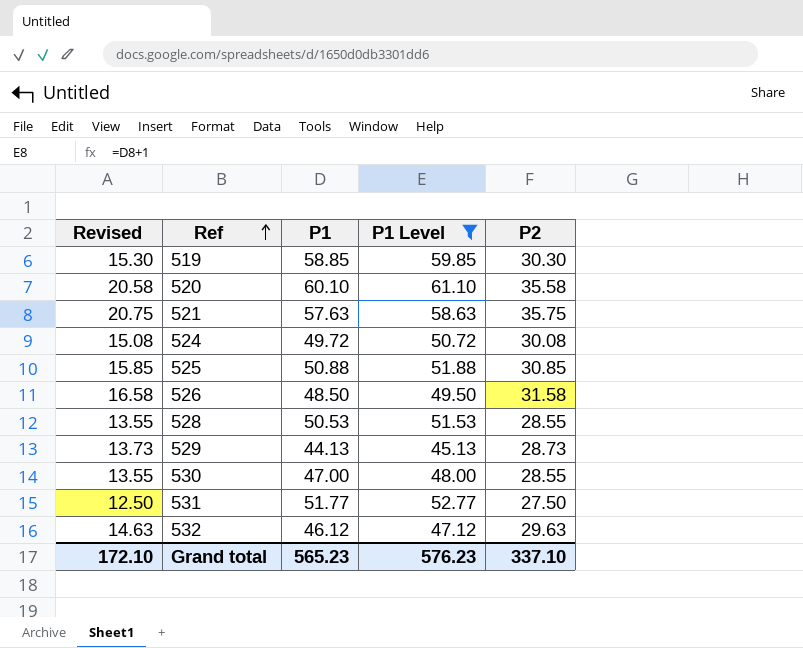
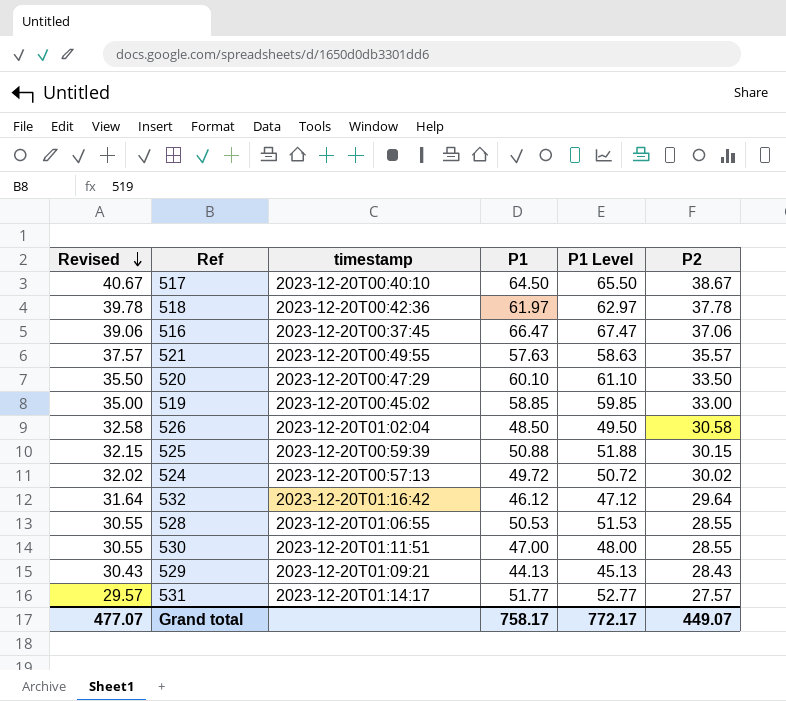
filter: P1 Level <= 61.10 -> none
row order: Ref ascending -> Revised descending
column Revised | formula: [P2] - 15 -> [P2] + 2
column timestamp | position: none -> 3
521 | P2: 35.75 -> 35.57
520 | P2: 35.58 -> 33.50
519 | P2: 30.30 -> 33.00
526 | P2: 31.58 -> 30.58
525 | P2: 30.85 -> 30.15
524 | P2: 30.08 -> 30.02
532 | P2: 29.63 -> 29.64
529 | P2: 28.73 -> 28.43
531 | P2: 27.50 -> 27.57
Grand total | Revised: 172.10 -> 477.07
Grand total | P1: 565.23 -> 758.17
Grand total | P1 Level: 576.23 -> 772.17
Grand total | P2: 337.10 -> 449.07

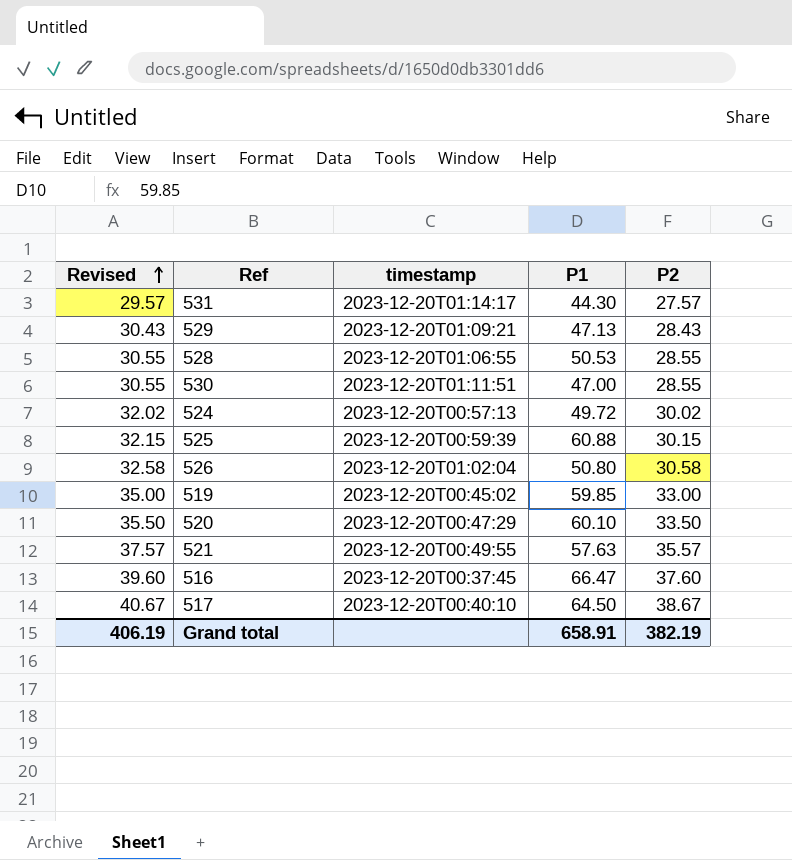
row order: Revised descending -> Revised ascending
column P1 Level | formula: [P1] + 1 -> none
row 518: 39.78 | 2023-12-20T00:42:36 | 61.97 | 62.97 | 37.78 -> none
row 532: 31.64 | 2023-12-20T01:16:42 | 46.12 | 47.12 | 29.64 -> none
531 | P1: 51.77 -> 44.30
529 | P1: 44.13 -> 47.13
525 | P1: 50.88 -> 60.88
526 | P1: 48.50 -> 50.80
519 | P1: 58.85 -> 59.85
516 | Revised: 39.06 -> 39.60
516 | P2: 37.06 -> 37.60
Grand total | Revised: 477.07 -> 406.19
Grand total | P1: 758.17 -> 658.91
Grand total | P2: 449.07 -> 382.19

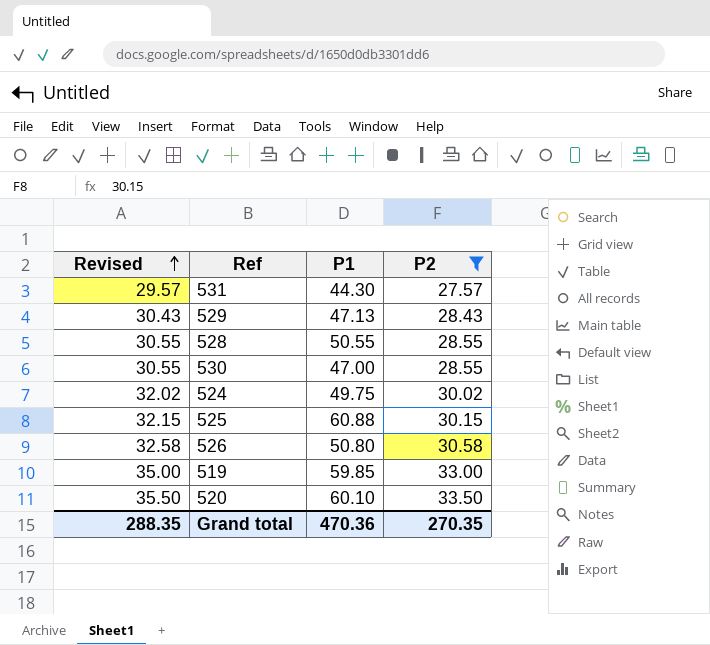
filter: none -> P2 <= 33.50
column timestamp | position: 3 -> none
528 | P1: 50.53 -> 50.55
524 | P1: 49.72 -> 49.75
Grand total | Revised: 406.19 -> 288.35
Grand total | P1: 658.91 -> 470.36
Grand total | P2: 382.19 -> 270.35

